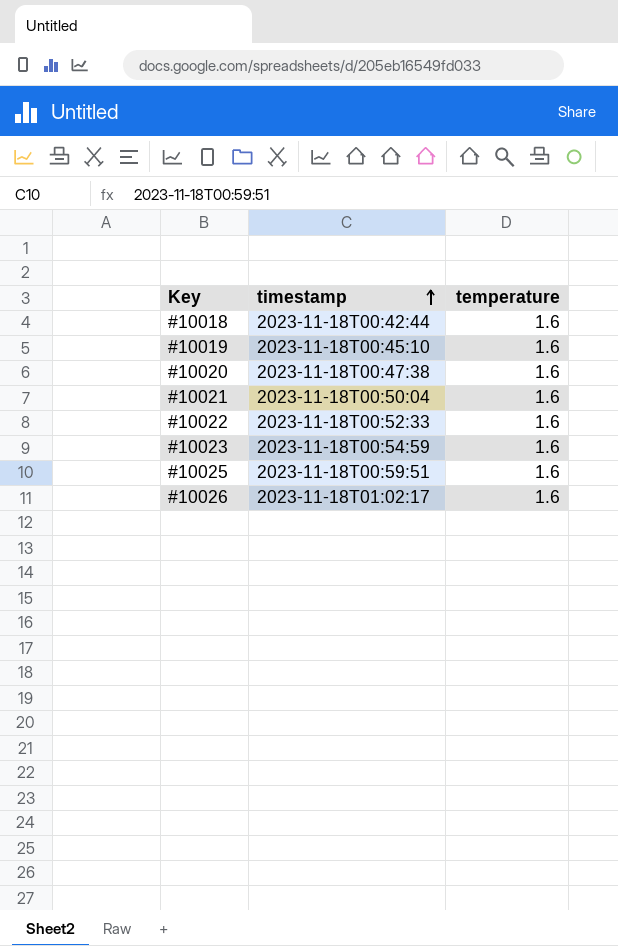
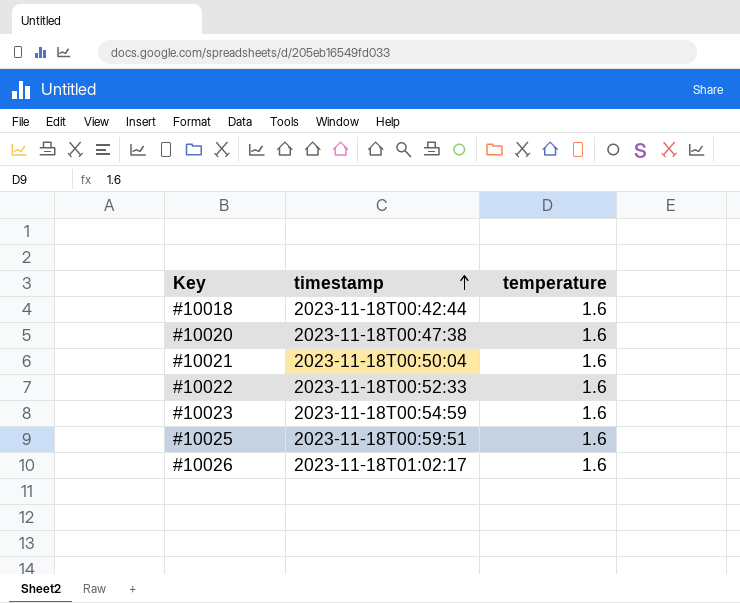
row #10019: 2023-11-18T00:45:10 | 1.6 -> none

